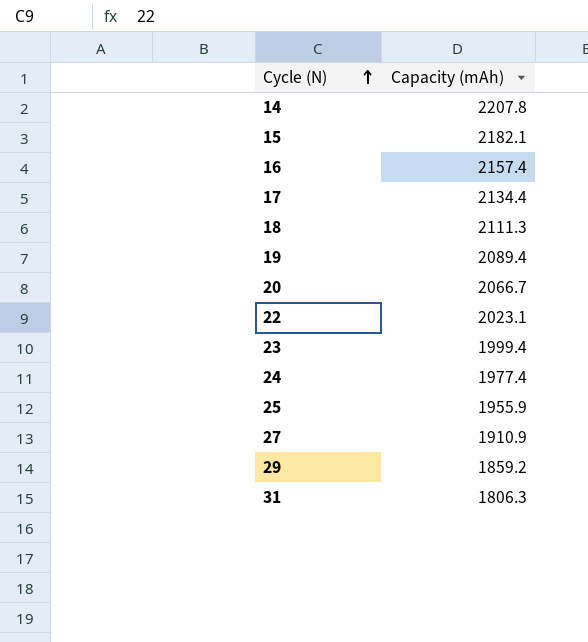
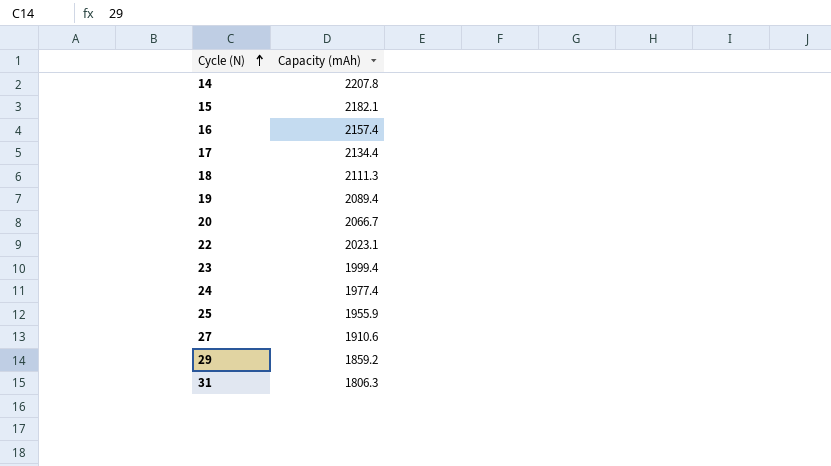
27 | Capacity (mAh): 1910.9 -> 1910.6

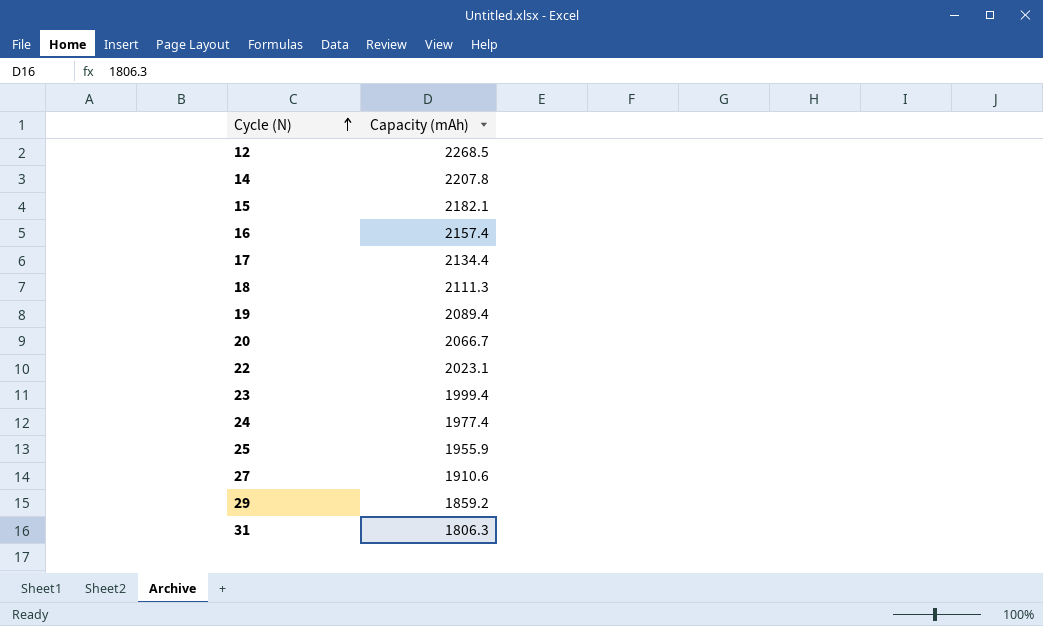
row 12: none -> 2268.5

